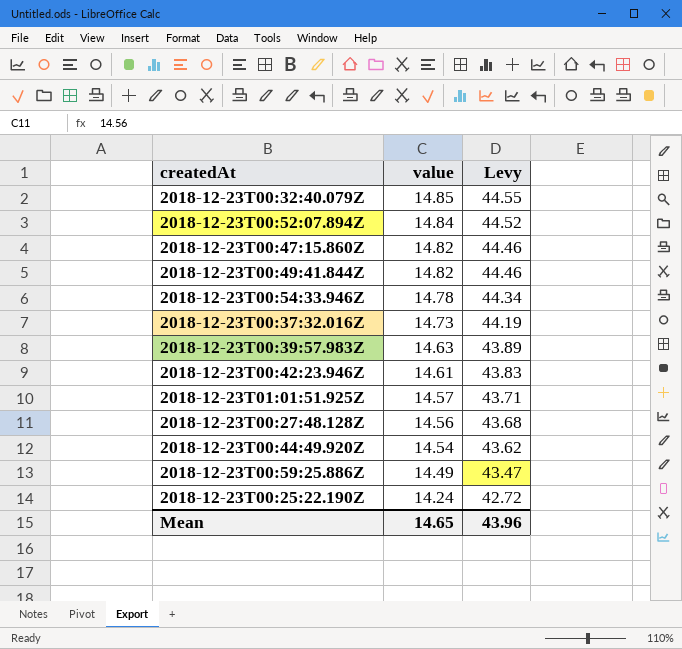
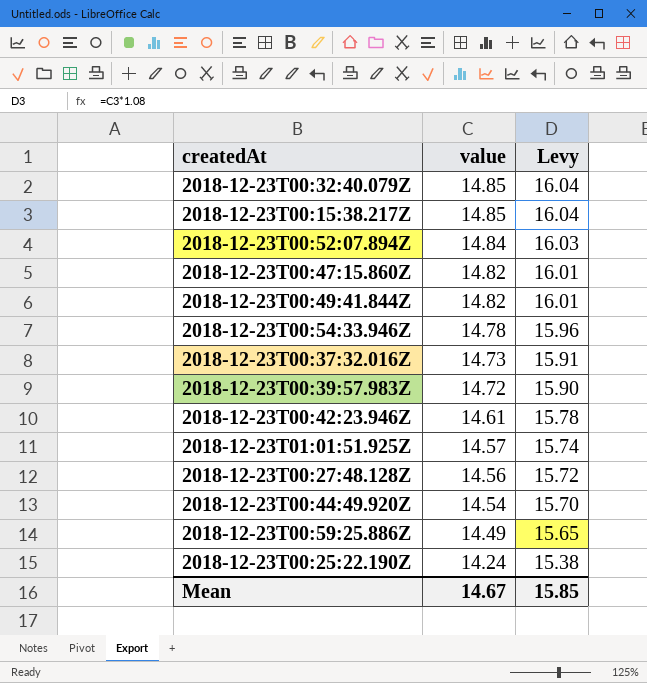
column Levy | formula: [value] * 3 -> [value] * 1.08
row 2018-12-23T00:15:38.217Z: none -> 14.85 | 16.04
2018-12-23T00:39:57.983Z | value: 14.63 -> 14.72
Mean | value: 14.65 -> 14.67
Mean | Levy: 43.96 -> 15.85

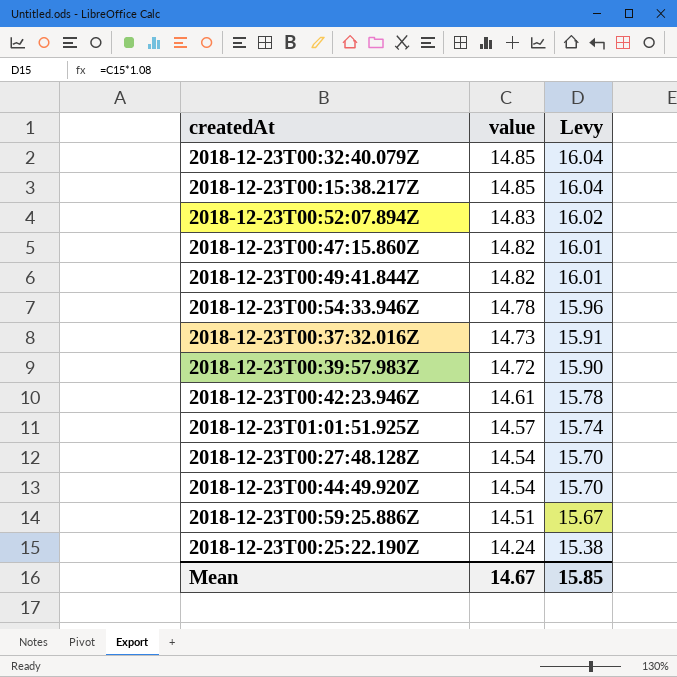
2018-12-23T00:52:07.894Z | value: 14.84 -> 14.83
2018-12-23T00:52:07.894Z | Levy: 16.03 -> 16.02
2018-12-23T00:27:48.128Z | value: 14.56 -> 14.54
2018-12-23T00:27:48.128Z | Levy: 15.72 -> 15.70
2018-12-23T00:59:25.886Z | value: 14.49 -> 14.51
2018-12-23T00:59:25.886Z | Levy: 15.65 -> 15.67

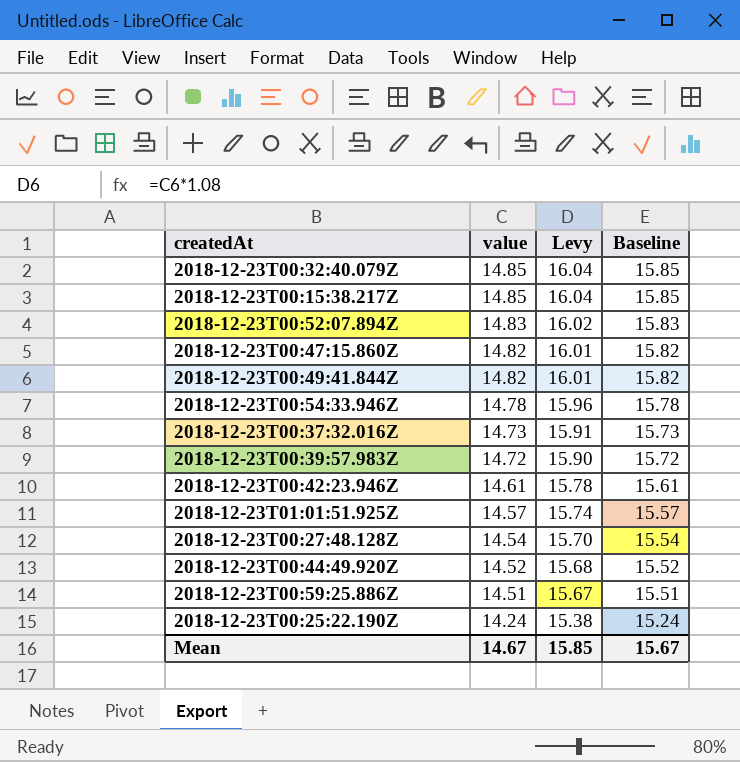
column Baseline | formula: none -> [value] + 1
2018-12-23T00:44:49.920Z | value: 14.54 -> 14.52
2018-12-23T00:44:49.920Z | Levy: 15.70 -> 15.68

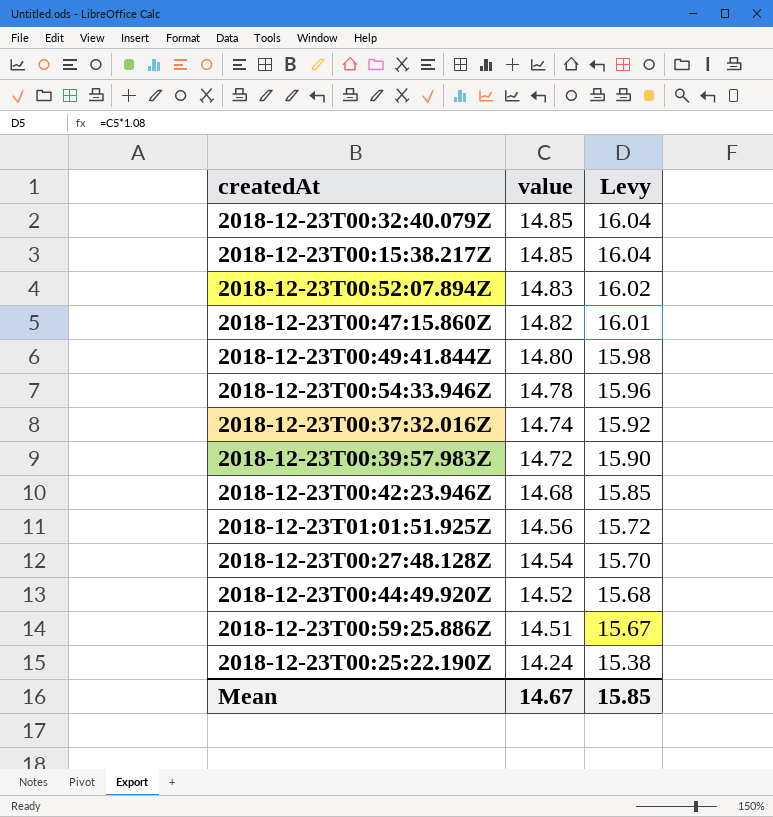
column Baseline | formula: [value] + 1 -> none
2018-12-23T00:49:41.844Z | value: 14.82 -> 14.80
2018-12-23T00:49:41.844Z | Levy: 16.01 -> 15.98
2018-12-23T00:37:32.016Z | value: 14.73 -> 14.74
2018-12-23T00:37:32.016Z | Levy: 15.91 -> 15.92
2018-12-23T00:42:23.946Z | value: 14.61 -> 14.68
2018-12-23T00:42:23.946Z | Levy: 15.78 -> 15.85
2018-12-23T01:01:51.925Z | value: 14.57 -> 14.56
2018-12-23T01:01:51.925Z | Levy: 15.74 -> 15.72

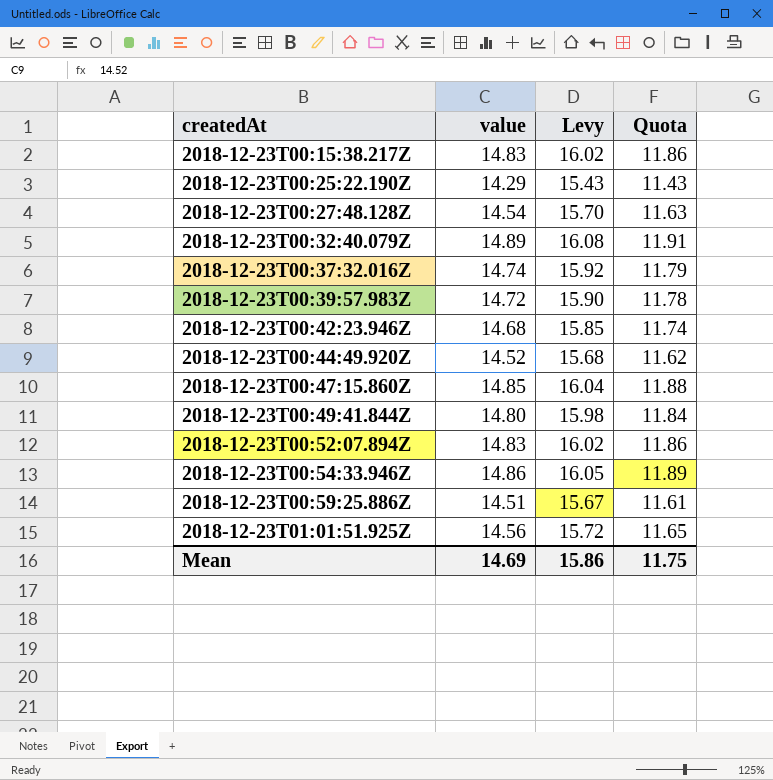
row order: value descending -> createdAt ascending
column Quota | formula: none -> [value] * 0.8
2018-12-23T00:15:38.217Z | value: 14.85 -> 14.83
2018-12-23T00:15:38.217Z | Levy: 16.04 -> 16.02
2018-12-23T00:25:22.190Z | value: 14.24 -> 14.29
2018-12-23T00:25:22.190Z | Levy: 15.38 -> 15.43
2018-12-23T00:32:40.079Z | value: 14.85 -> 14.89
2018-12-23T00:32:40.079Z | Levy: 16.04 -> 16.08
2018-12-23T00:47:15.860Z | value: 14.82 -> 14.85
2018-12-23T00:47:15.860Z | Levy: 16.01 -> 16.04
2018-12-23T00:54:33.946Z | value: 14.78 -> 14.86
2018-12-23T00:54:33.946Z | Levy: 15.96 -> 16.05
Mean | value: 14.67 -> 14.69
Mean | Levy: 15.85 -> 15.86

